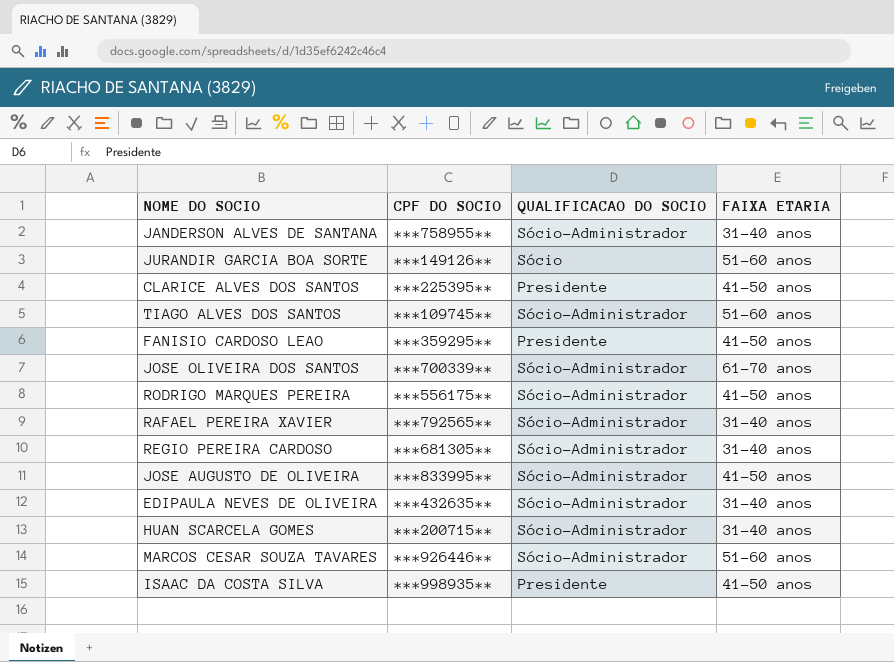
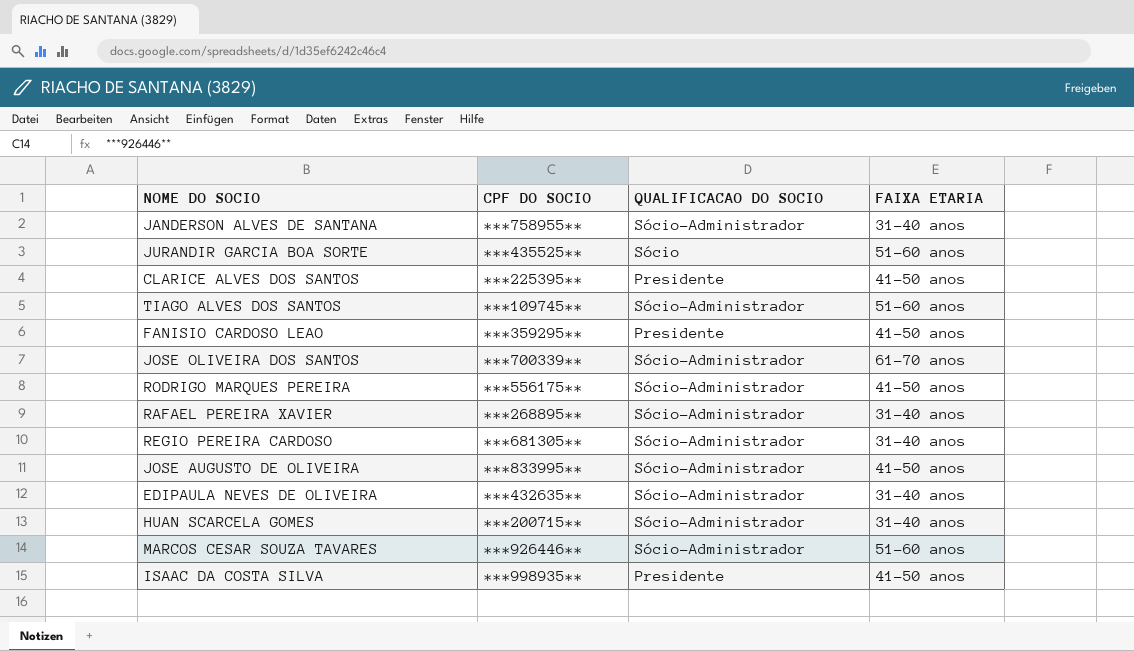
JURANDIR GARCIA BOA SORTE | CPF DO SOCIO: ***149126** -> ***435525**
RAFAEL PEREIRA XAVIER | CPF DO SOCIO: ***792565** -> ***268895**

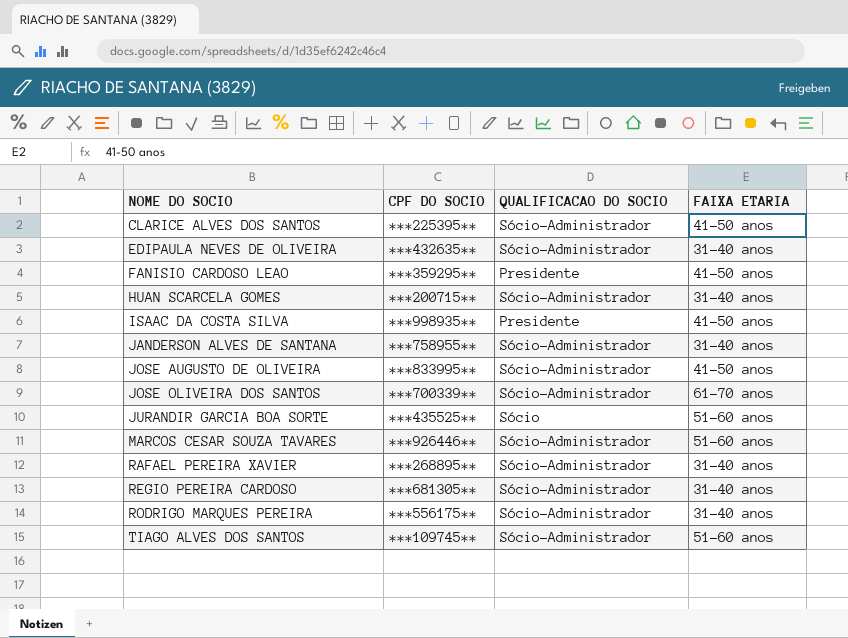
row order: none -> NOME DO SOCIO ascending
CLARICE ALVES DOS SANTOS | QUALIFICACAO DO SOCIO: Presidente -> Sócio-Administrador
RODRIGO MARQUES PEREIRA | FAIXA ETARIA: 41-50 anos -> 31-40 anos

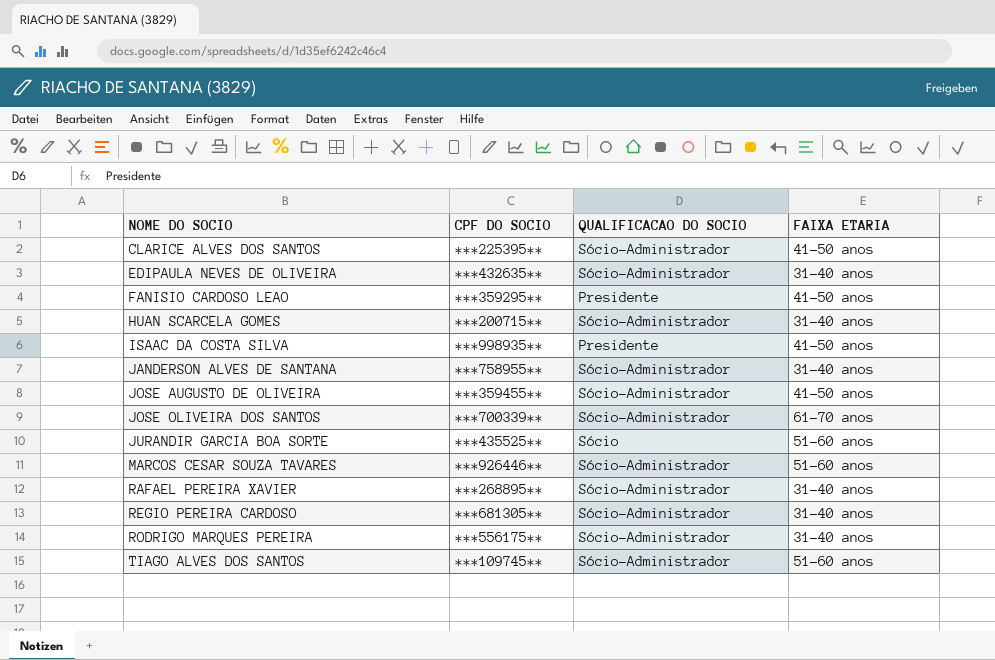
JOSE AUGUSTO DE OLIVEIRA | CPF DO SOCIO: ***833995** -> ***359455**

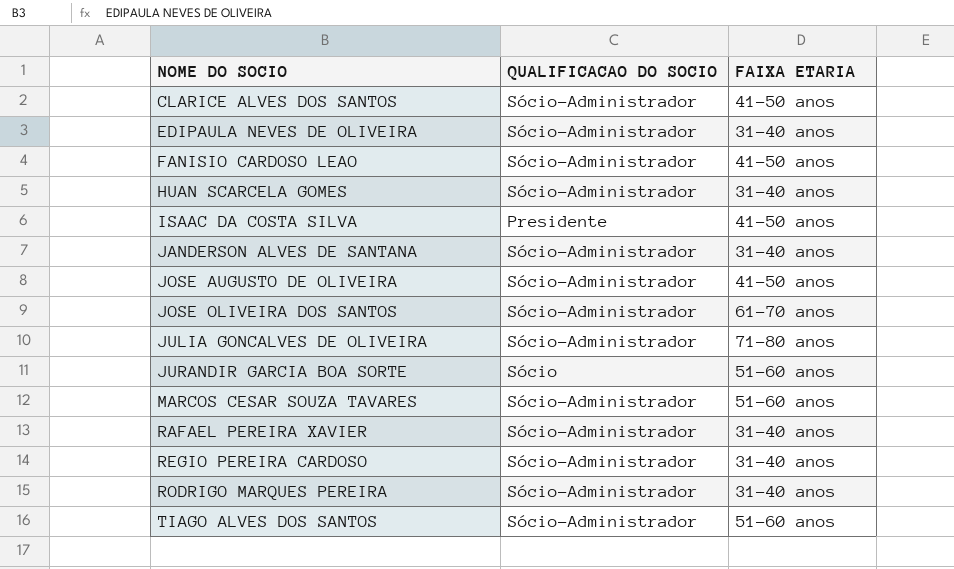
column CPF DO SOCIO | position: 2 -> none
FANISIO CARDOSO LEAO | QUALIFICACAO DO SOCIO: Presidente -> Sócio-Administrador
row JULIA GONCALVES DE OLIVEIRA: none -> Sócio-Administrador | 71-80 anos

